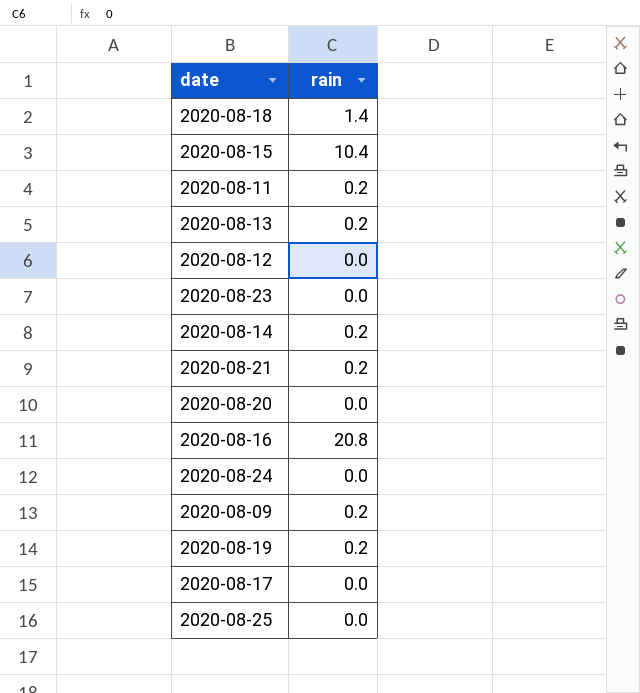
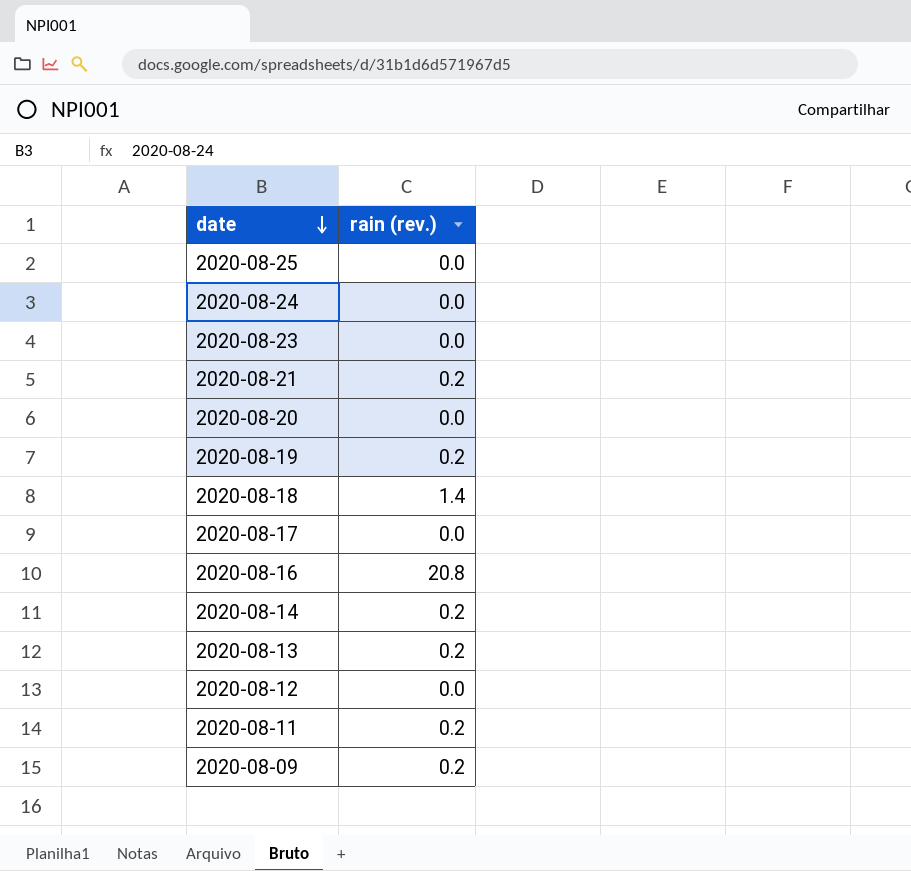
row order: none -> date descending
column name: rain -> rain (rev.)
row 2020-08-15: 10.4 -> none

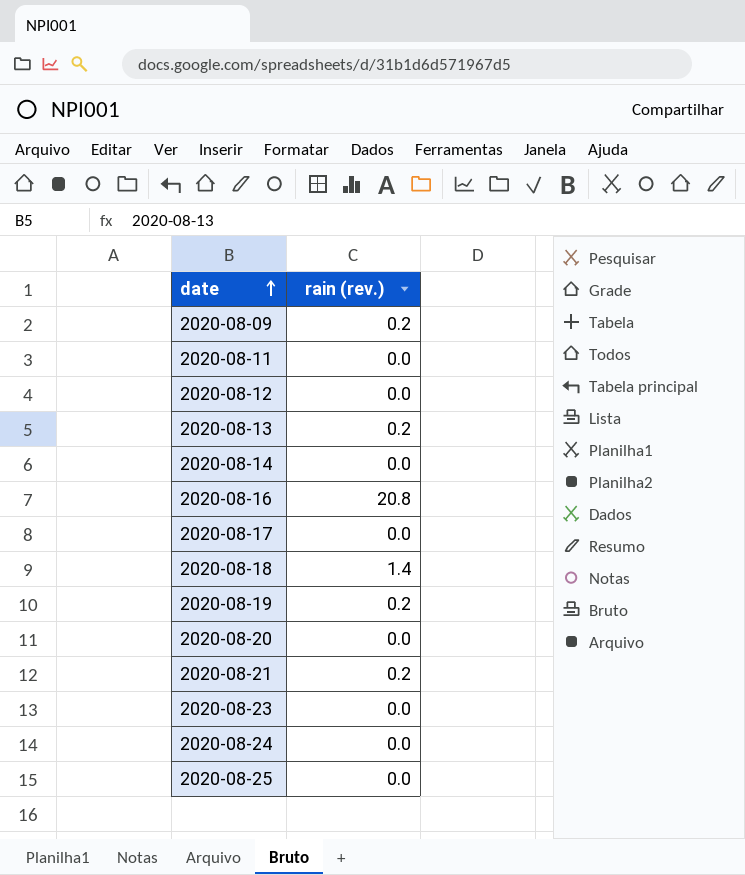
row order: date descending -> date ascending
2020-08-11 | rain (rev.): 0.2 -> 0.0
2020-08-14 | rain (rev.): 0.2 -> 0.0

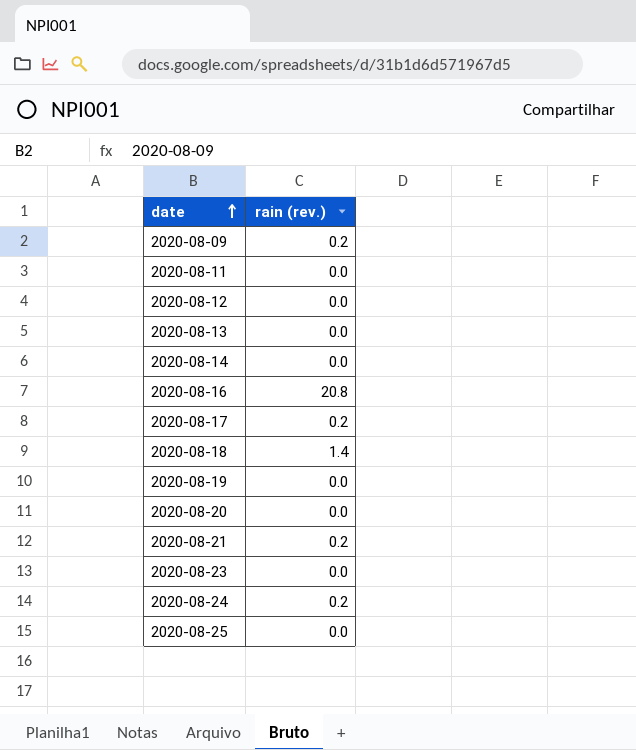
2020-08-13 | rain (rev.): 0.2 -> 0.0
2020-08-17 | rain (rev.): 0.0 -> 0.2
2020-08-19 | rain (rev.): 0.2 -> 0.0
2020-08-24 | rain (rev.): 0.0 -> 0.2

